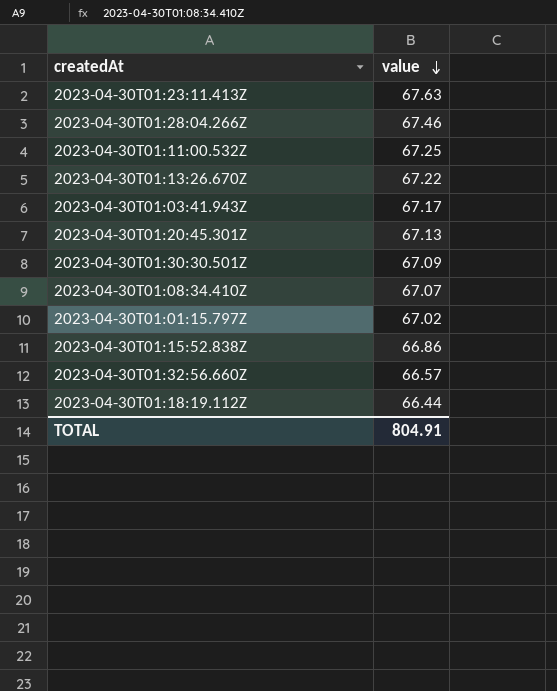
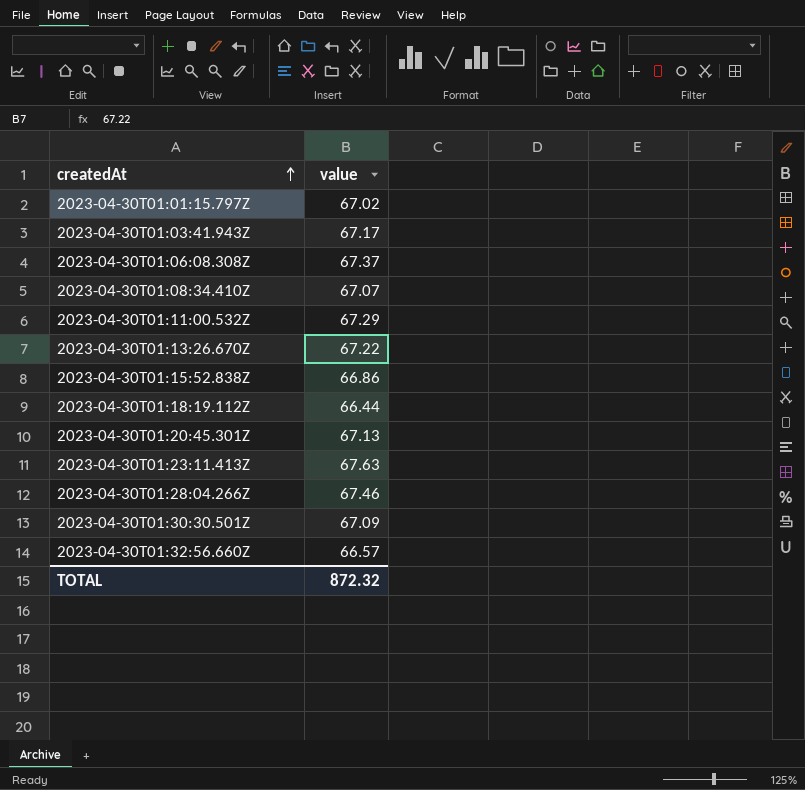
row order: value descending -> createdAt ascending
row 2023-04-30T01:06:08.308Z: none -> 67.37
2023-04-30T01:11:00.532Z | value: 67.25 -> 67.29
TOTAL | value: 804.91 -> 872.32

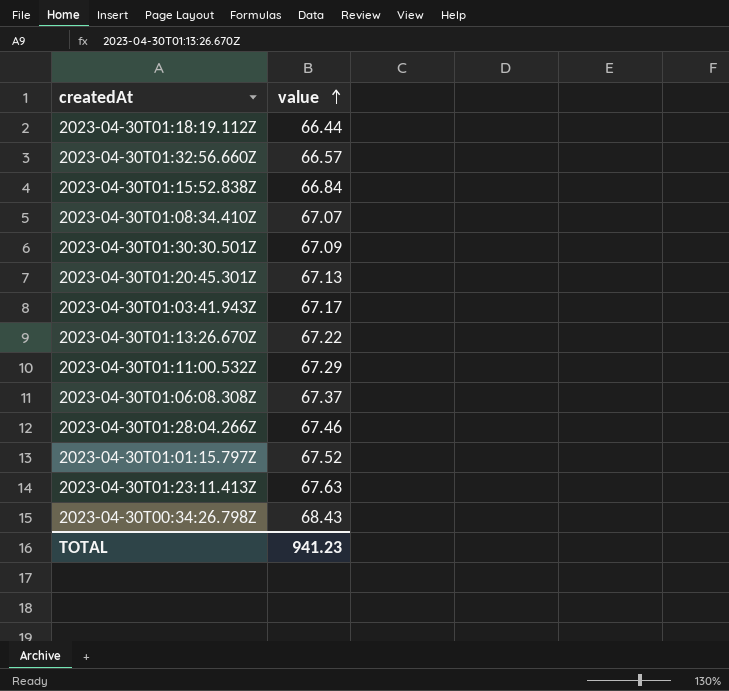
row order: createdAt ascending -> value ascending
2023-04-30T01:15:52.838Z | value: 66.86 -> 66.84
2023-04-30T01:01:15.797Z | value: 67.02 -> 67.52
row 2023-04-30T00:34:26.798Z: none -> 68.43
TOTAL | value: 872.32 -> 941.23

